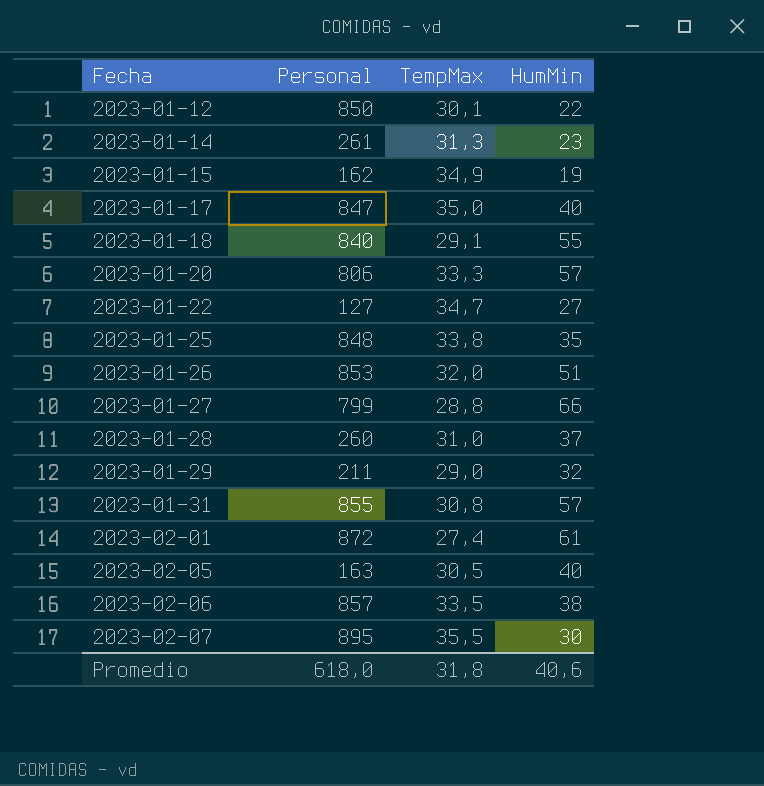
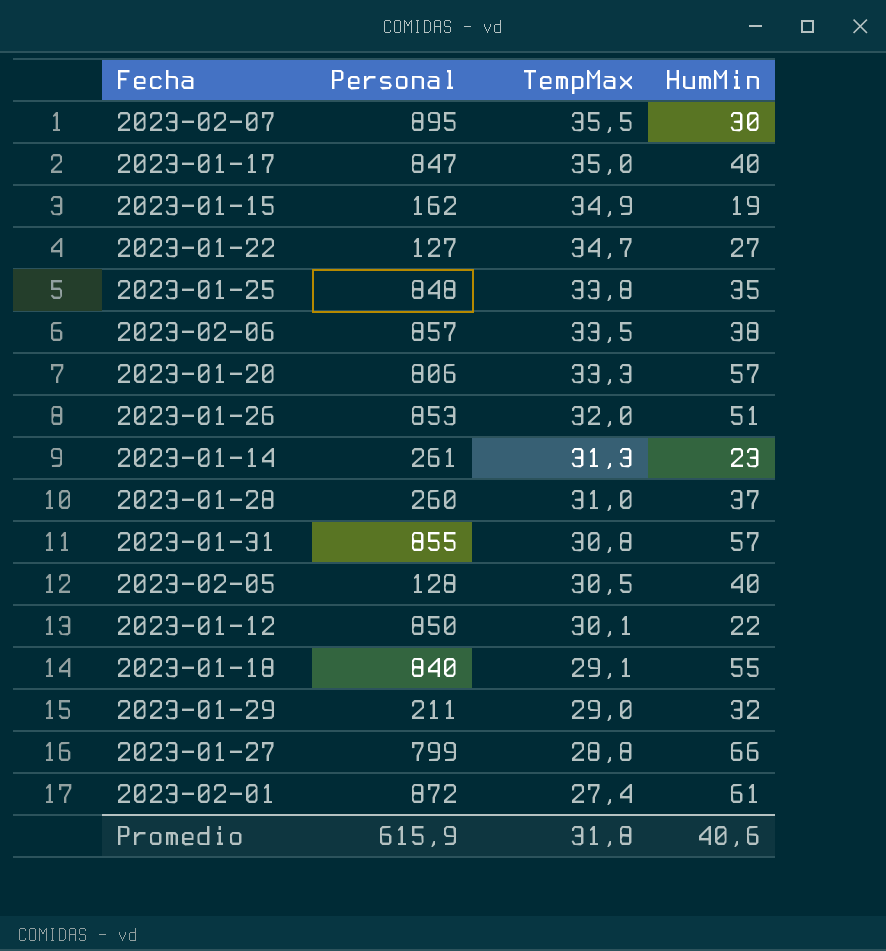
row order: Fecha ascending -> TempMax descending
2023-02-05 | Personal: 163 -> 128
Promedio | Personal: 618,0 -> 615,9

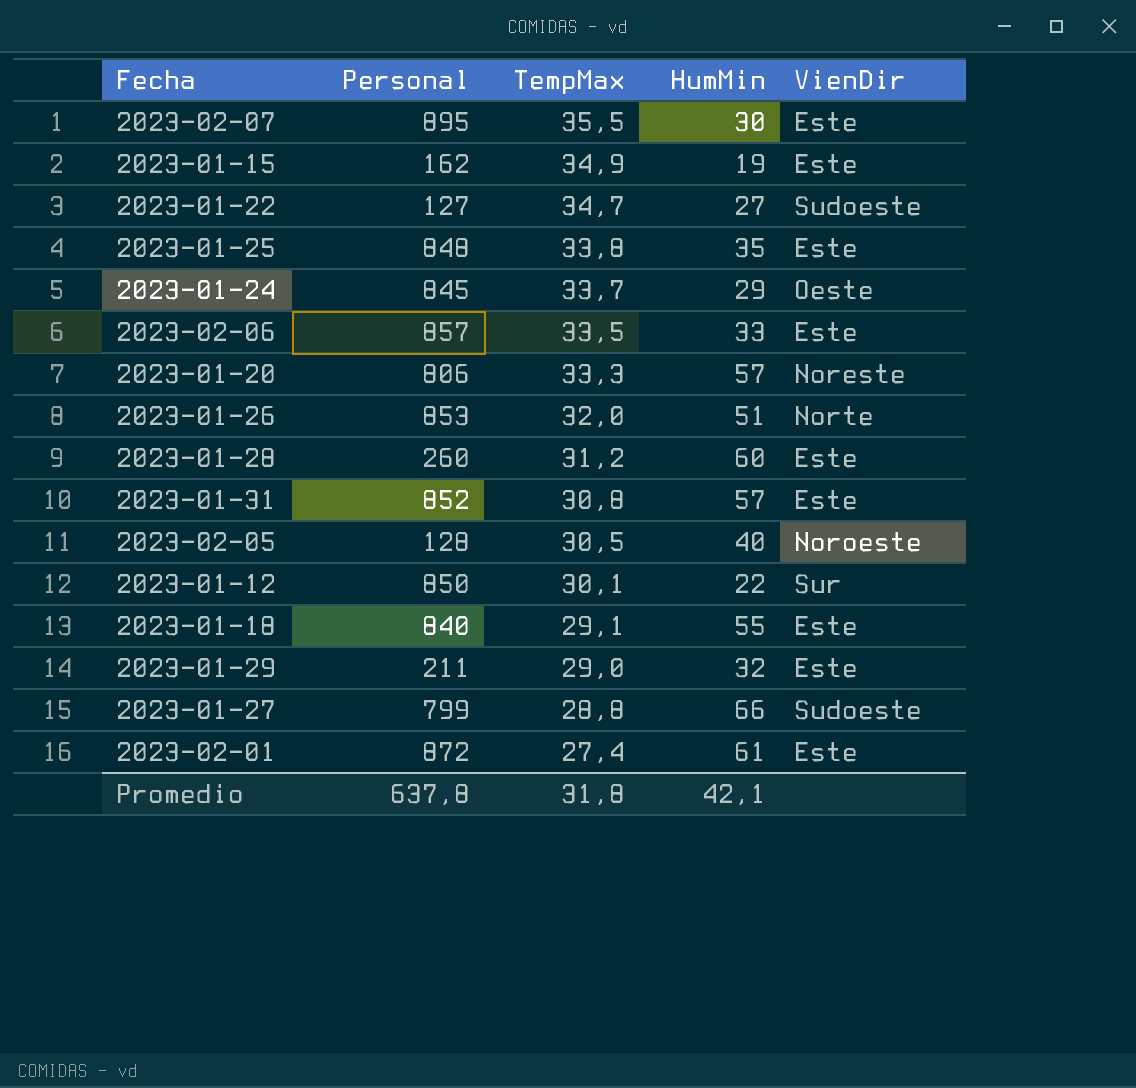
column VienDir | position: none -> 5
row 2023-01-17: 847 | 35,0 | 40 -> none
row 2023-01-14: 261 | 31,3 | 23 -> none
row 2023-01-24: none -> 845 | 33,7 | 29 | Oeste
2023-02-06 | HumMin: 38 -> 33
2023-01-28 | TempMax: 31,0 -> 31,2
2023-01-28 | HumMin: 37 -> 60
2023-01-31 | Personal: 855 -> 852
Promedio | Personal: 615,9 -> 637,8
Promedio | HumMin: 40,6 -> 42,1

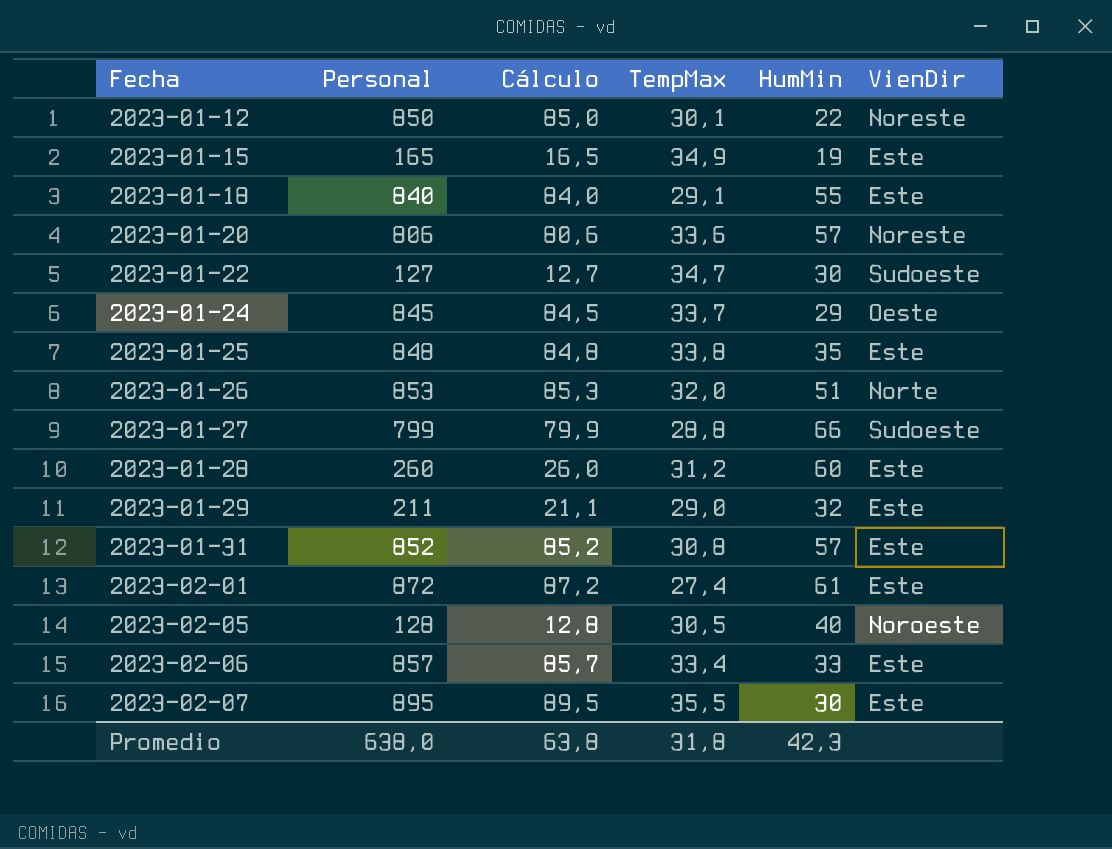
row order: TempMax descending -> Fecha ascending
column Cálculo | formula: none -> [Personal] * 0,1
2023-01-12 | VienDir: Sur -> Noreste
2023-01-15 | Personal: 162 -> 165
2023-01-20 | TempMax: 33,3 -> 33,6
2023-01-22 | HumMin: 27 -> 30
2023-02-06 | TempMax: 33,5 -> 33,4
Promedio | Personal: 637,8 -> 638,0
Promedio | HumMin: 42,1 -> 42,3

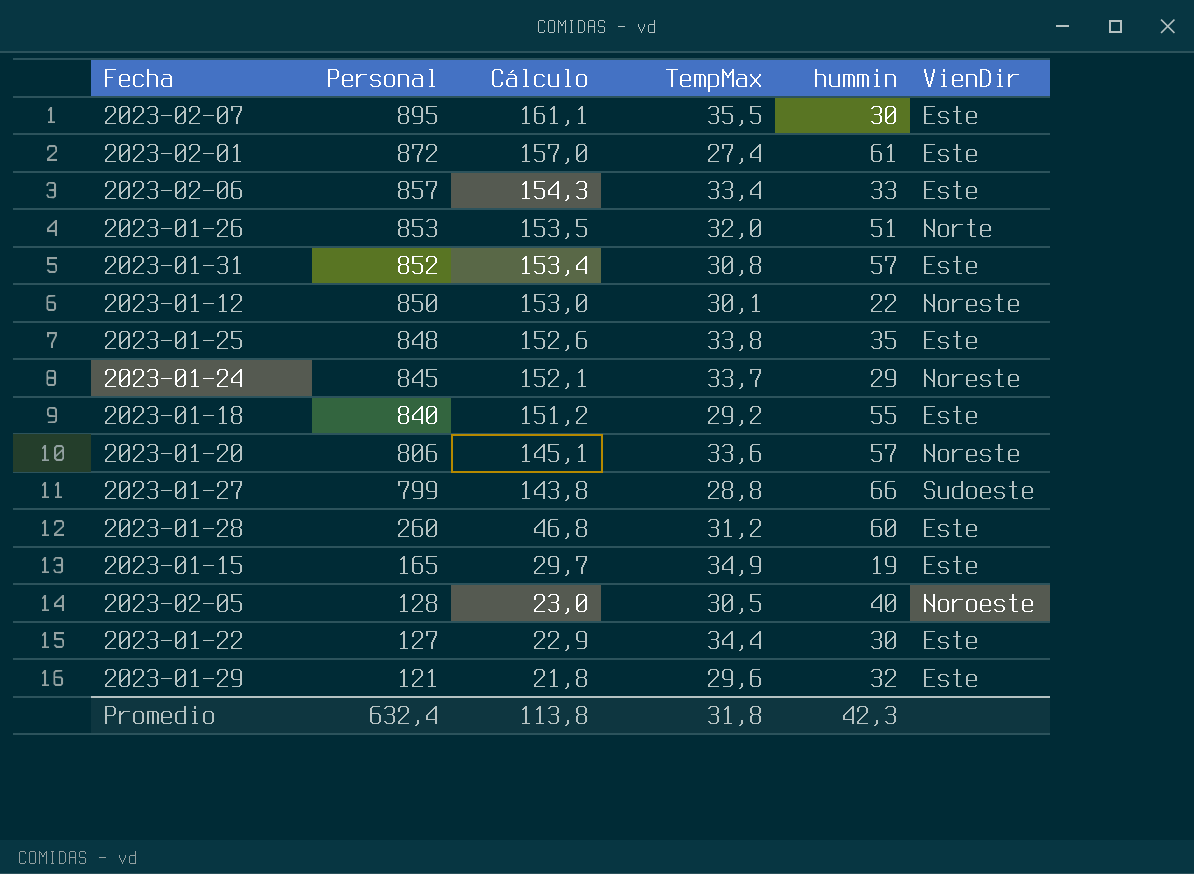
row order: Fecha ascending -> Personal descending
column Cálculo | formula: [Personal] * 0,1 -> [Personal] * 0,18
column name: HumMin -> hummin
2023-01-24 | VienDir: Oeste -> Noreste
2023-01-18 | TempMax: 29,1 -> 29,2
2023-01-22 | TempMax: 34,7 -> 34,4
2023-01-22 | VienDir: Sudoeste -> Este
2023-01-29 | Personal: 211 -> 121
2023-01-29 | TempMax: 29,0 -> 29,6
Promedio | Personal: 638,0 -> 632,4
Promedio | Cálculo: 63,8 -> 113,8

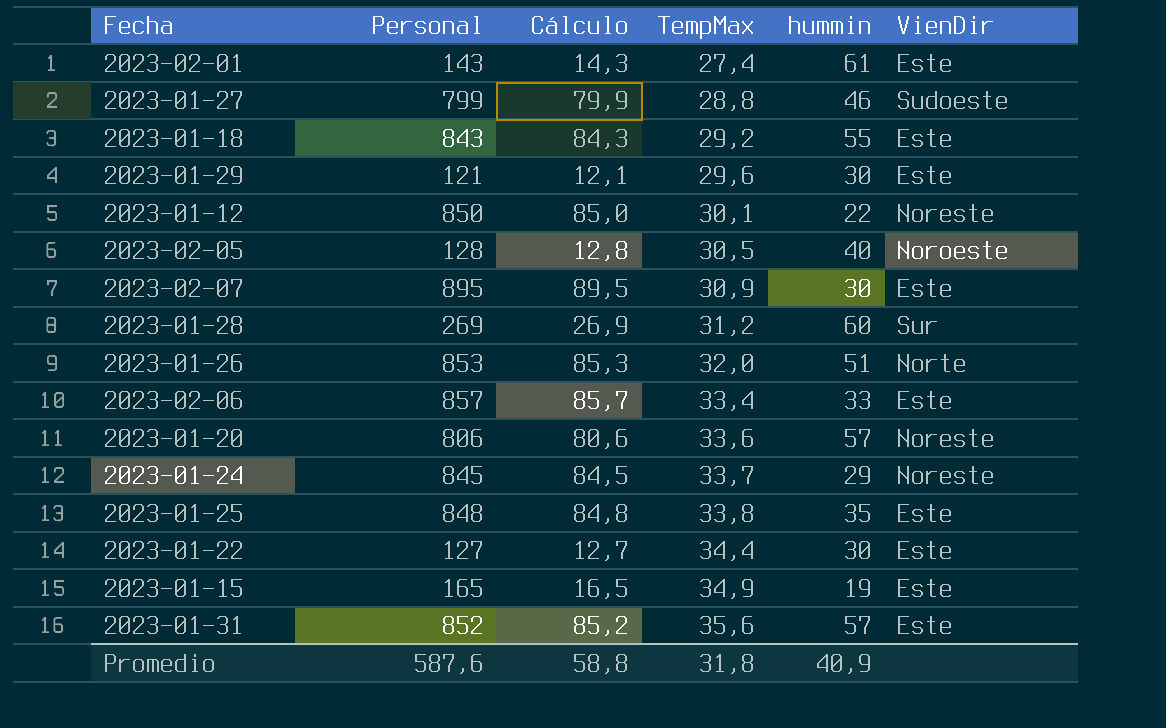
row order: Personal descending -> TempMax ascending
column Cálculo | formula: [Personal] * 0,18 -> [Personal] * 0,1
2023-02-01 | Personal: 872 -> 143
2023-01-27 | hummin: 66 -> 46
2023-01-18 | Personal: 840 -> 843
2023-01-29 | hummin: 32 -> 30
2023-02-07 | TempMax: 35,5 -> 30,9
2023-01-28 | Personal: 260 -> 269
2023-01-28 | VienDir: Este -> Sur
2023-01-31 | TempMax: 30,8 -> 35,6
Promedio | Personal: 632,4 -> 587,6
Promedio | Cálculo: 113,8 -> 58,8
Promedio | hummin: 42,3 -> 40,9

